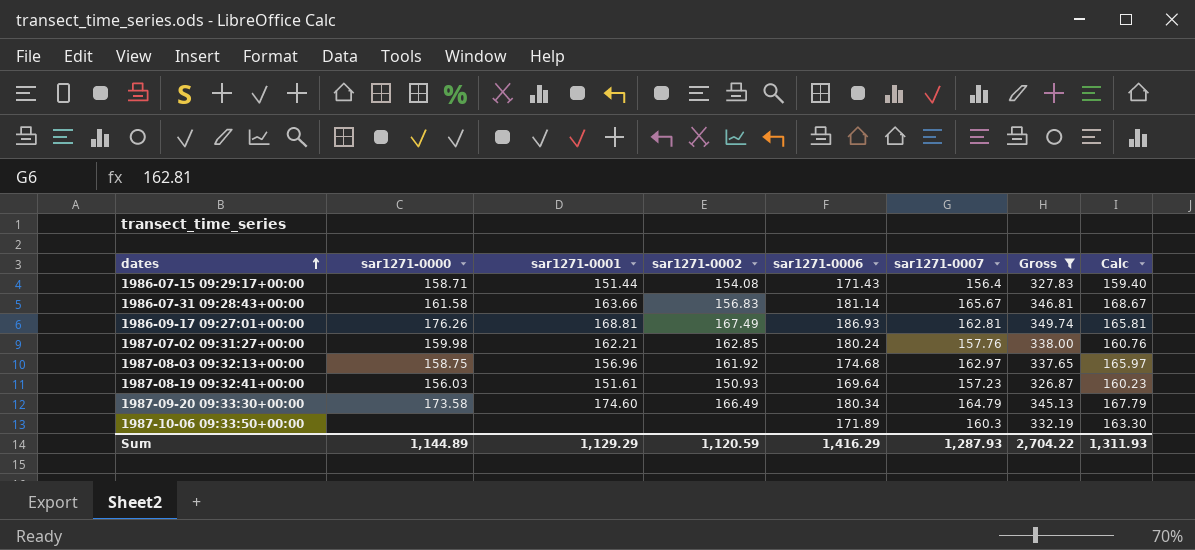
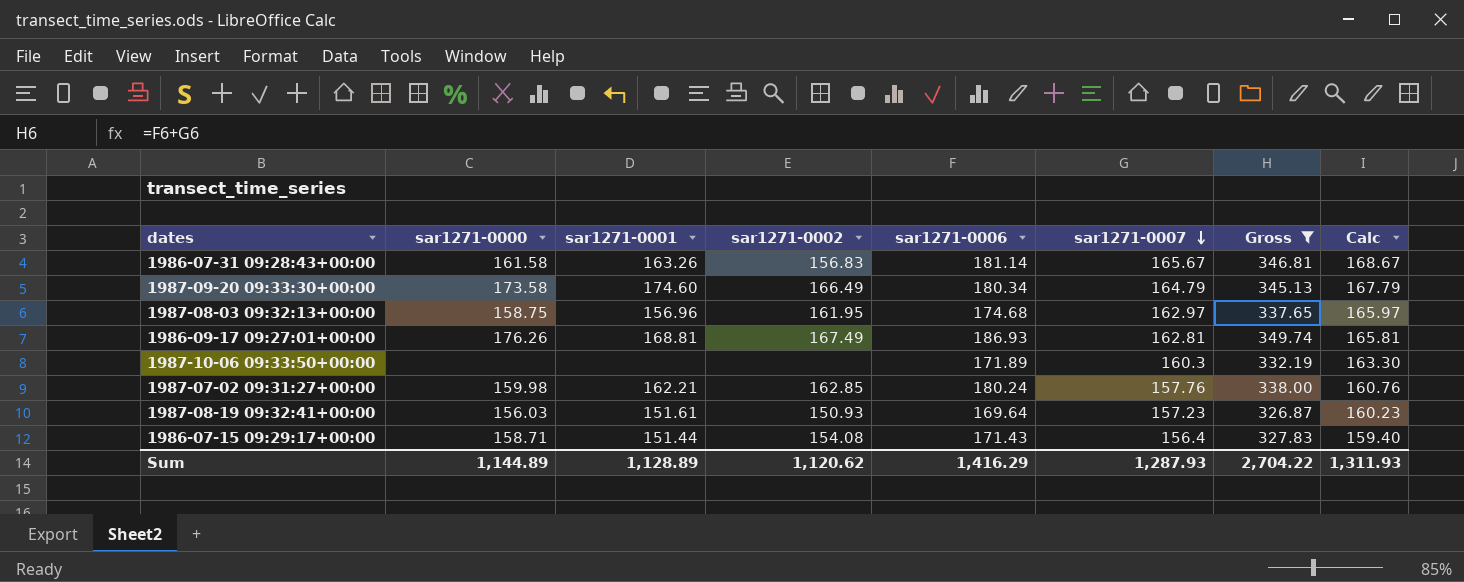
row order: dates ascending -> sar1271-0007 descending
1986-07-31 09:28:43+00:00 | sar1271-0001: 163.66 -> 163.26
1987-08-03 09:32:13+00:00 | sar1271-0002: 161.92 -> 161.95
Sum | sar1271-0001: 1,129.29 -> 1,128.89
Sum | sar1271-0002: 1,120.59 -> 1,120.62

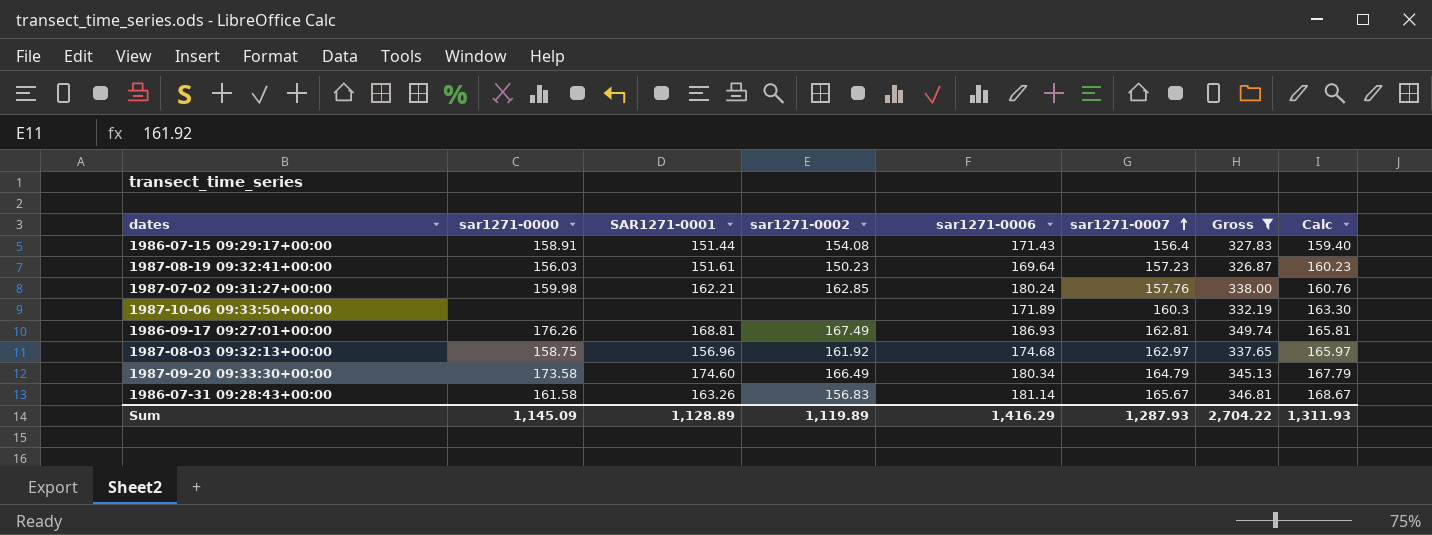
row order: sar1271-0007 descending -> sar1271-0007 ascending
column name: sar1271-0001 -> SAR1271-0001
1986-07-15 09:29:17+00:00 | sar1271-0000: 158.71 -> 158.91
1987-08-19 09:32:41+00:00 | sar1271-0002: 150.93 -> 150.23
1987-08-03 09:32:13+00:00 | sar1271-0002: 161.95 -> 161.92
Sum | sar1271-0000: 1,144.89 -> 1,145.09
Sum | sar1271-0002: 1,120.62 -> 1,119.89

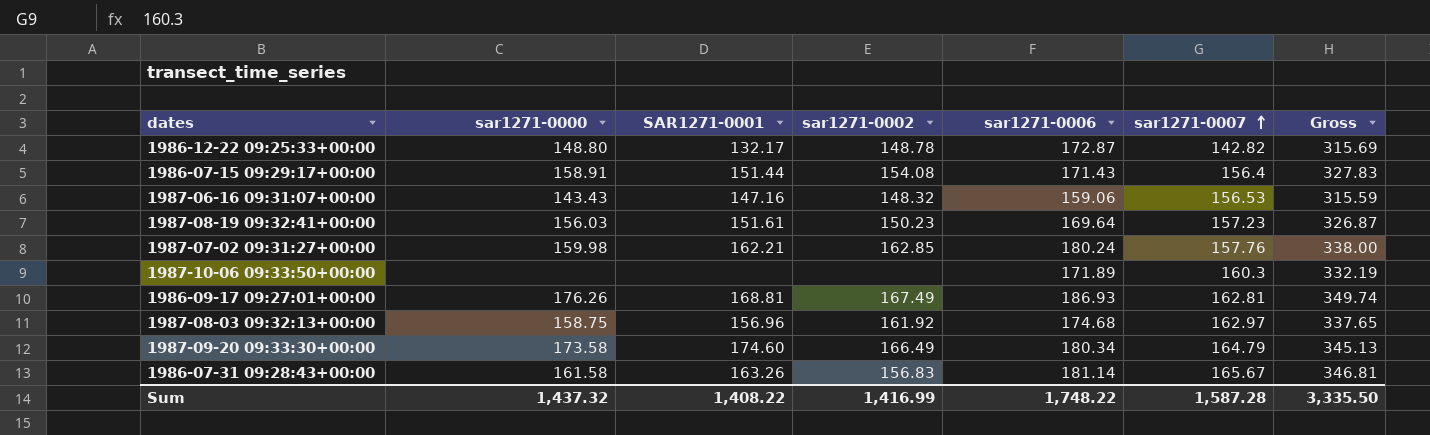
filter: Gross >= 326.87 -> none
column Calc | formula: [sar1271-0007] + 3 -> none
Sum | sar1271-0000: 1,145.09 -> 1,437.32
Sum | SAR1271-0001: 1,128.89 -> 1,408.22
Sum | sar1271-0002: 1,119.89 -> 1,416.99
Sum | sar1271-0006: 1,416.29 -> 1,748.22
Sum | sar1271-0007: 1,287.93 -> 1,587.28
Sum | Gross: 2,704.22 -> 3,335.50

